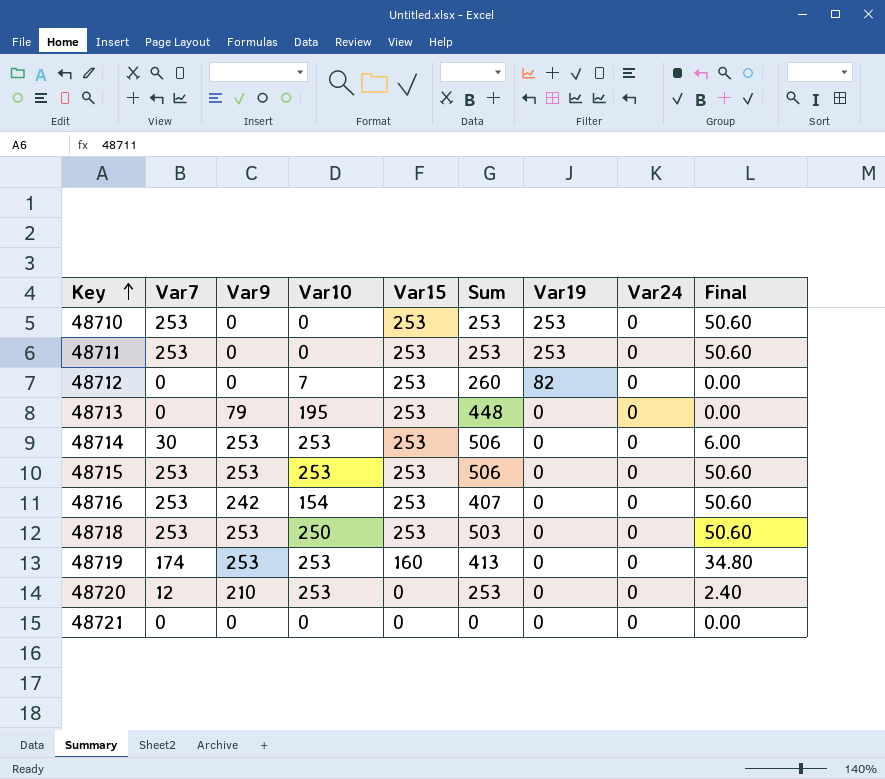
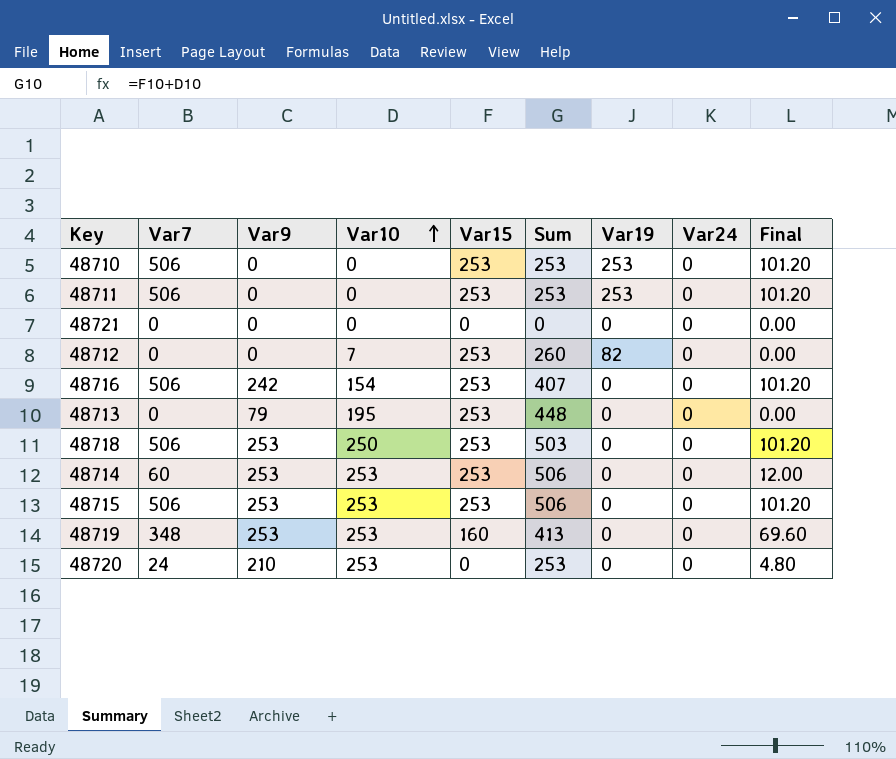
row order: Key ascending -> Var10 ascending
48710 | Var7: 253 -> 506
48710 | Final: 50.60 -> 101.20
48711 | Var7: 253 -> 506
48711 | Final: 50.60 -> 101.20
48716 | Var7: 253 -> 506
48716 | Final: 50.60 -> 101.20
48718 | Var7: 253 -> 506
48718 | Final: 50.60 -> 101.20
48714 | Var7: 30 -> 60
48714 | Final: 6.00 -> 12.00
48715 | Var7: 253 -> 506
48715 | Final: 50.60 -> 101.20
48719 | Var7: 174 -> 348
48719 | Final: 34.80 -> 69.60
48720 | Var7: 12 -> 24
48720 | Final: 2.40 -> 4.80

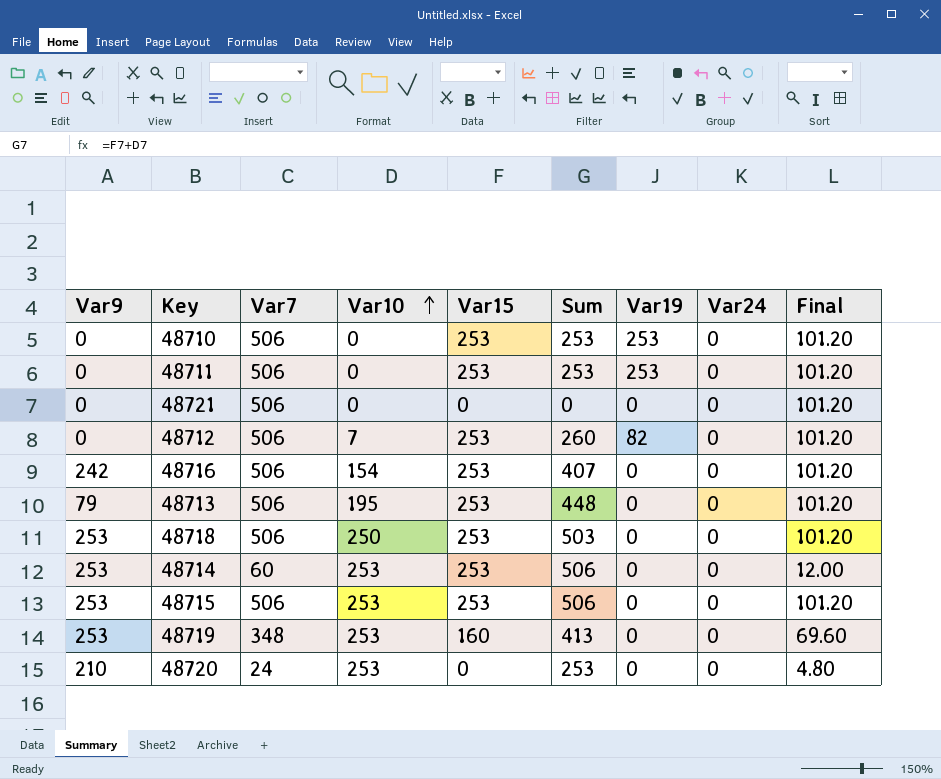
column Var9 | position: 3 -> 1
48721 | Var7: 0 -> 506
48721 | Final: 0.00 -> 101.20
48712 | Var7: 0 -> 506
48712 | Final: 0.00 -> 101.20
48713 | Var7: 0 -> 506
48713 | Final: 0.00 -> 101.20

